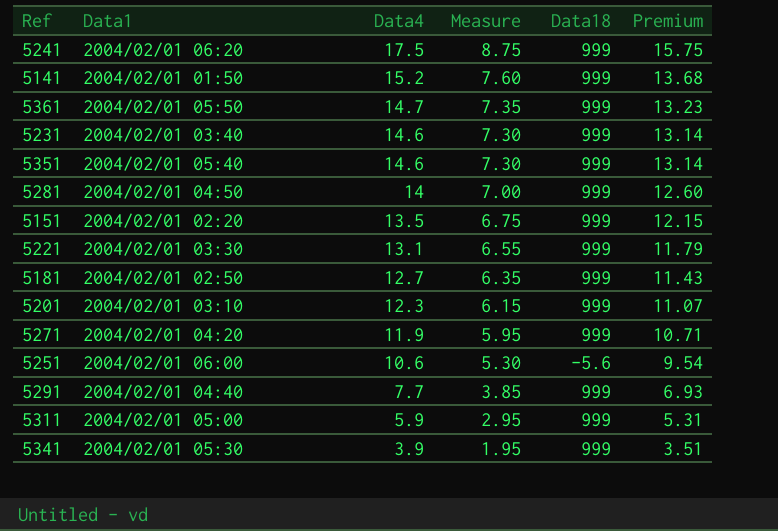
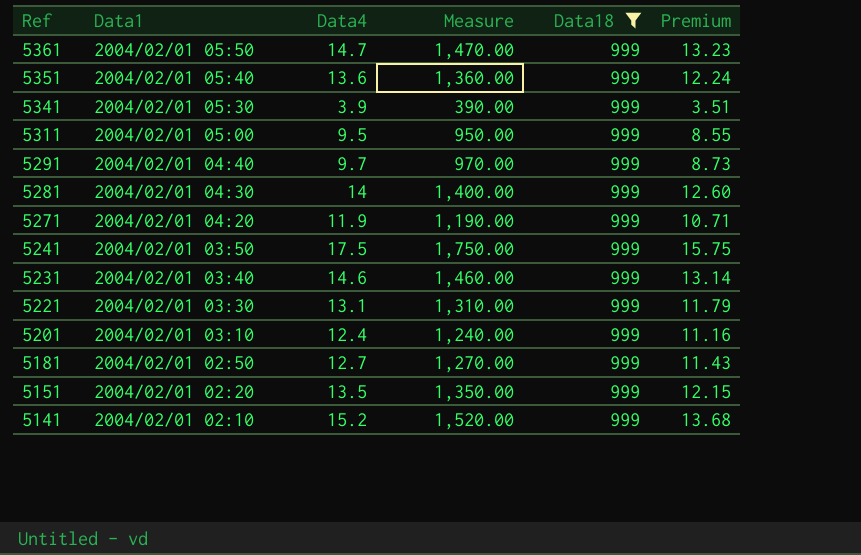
filter: none -> Data18 = 999
row order: Data4 descending -> Ref descending
column Measure | formula: [Data4] * 0.5 -> [Data4] * 100
5351 | Data4: 14.6 -> 13.6
5351 | Premium: 13.14 -> 12.24
5311 | Data4: 5.9 -> 9.5
5311 | Premium: 5.31 -> 8.55
5291 | Data4: 7.7 -> 9.7
5291 | Premium: 6.93 -> 8.73
5281 | Data1: 2004/02/01 04:50 -> 2004/02/01 04:30
5241 | Data1: 2004/02/01 06:20 -> 2004/02/01 03:50
5201 | Data4: 12.3 -> 12.4
5201 | Premium: 11.07 -> 11.16
5141 | Data1: 2004/02/01 01:50 -> 2004/02/01 02:10

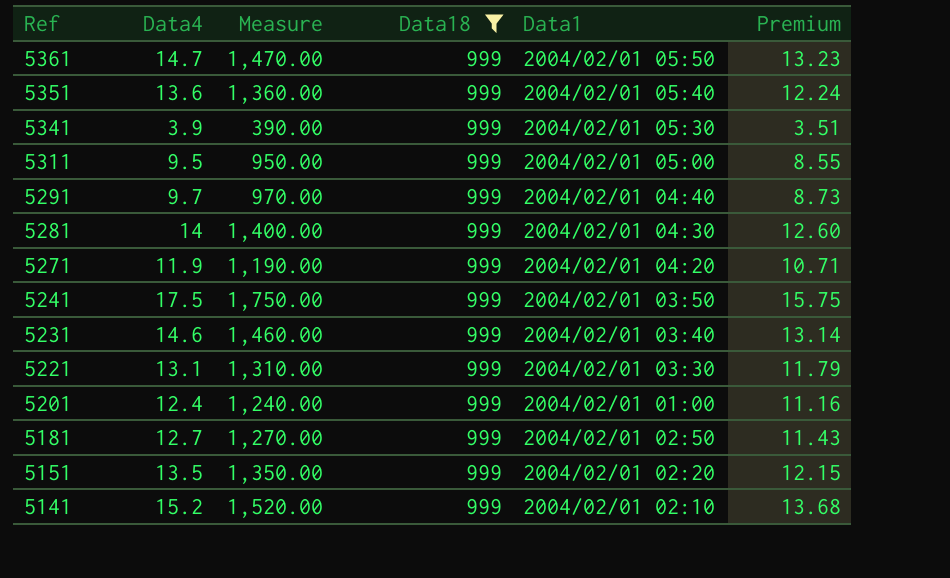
column Data1 | position: 2 -> 5
5201 | Data1: 2004/02/01 03:10 -> 2004/02/01 01:00

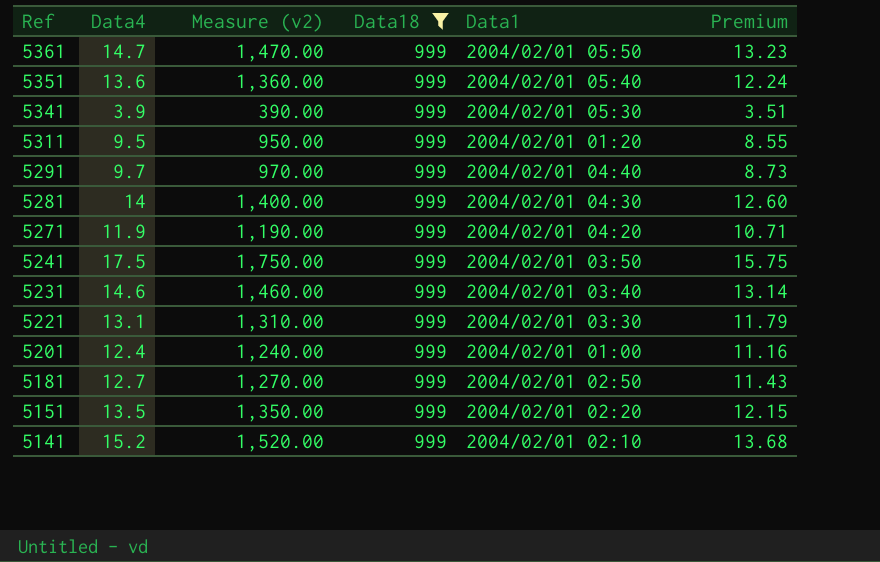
column name: Measure -> Measure (v2)
5311 | Data1: 2004/02/01 05:00 -> 2004/02/01 01:20

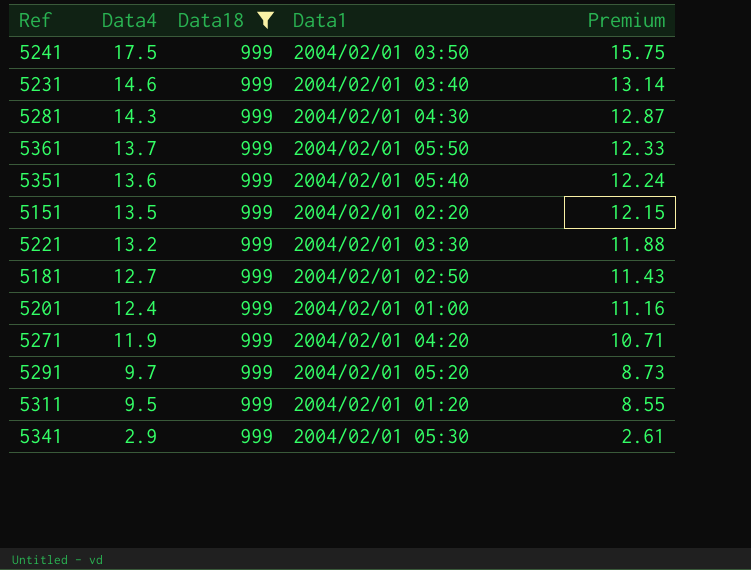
row order: Ref descending -> Data4 descending
column Measure (v2) | formula: [Data4] * 100 -> none
row 5141: 15.2 | 1,520.00 | 999 | 2004/02/01 02:10 | 13.68 -> none
5281 | Data4: 14 -> 14.3
5281 | Premium: 12.60 -> 12.87
5361 | Data4: 14.7 -> 13.7
5361 | Premium: 13.23 -> 12.33
5221 | Data4: 13.1 -> 13.2
5221 | Premium: 11.79 -> 11.88
5291 | Data1: 2004/02/01 04:40 -> 2004/02/01 05:20
5341 | Data4: 3.9 -> 2.9
5341 | Premium: 3.51 -> 2.61

